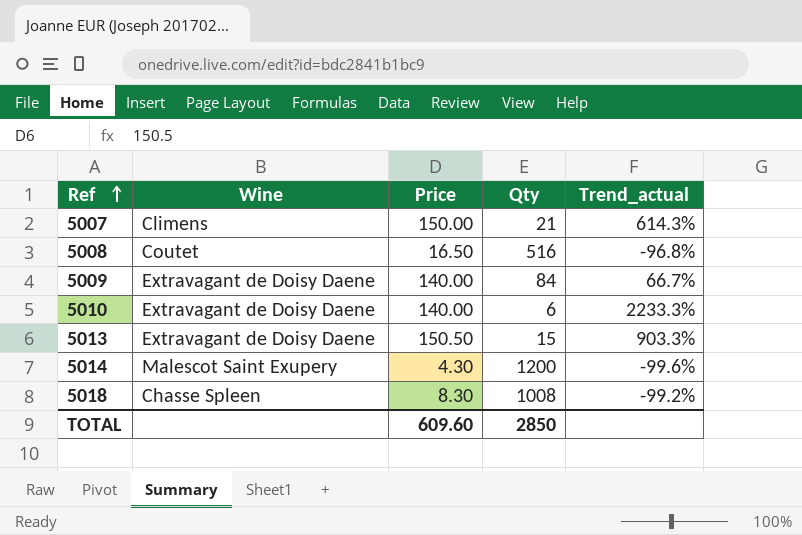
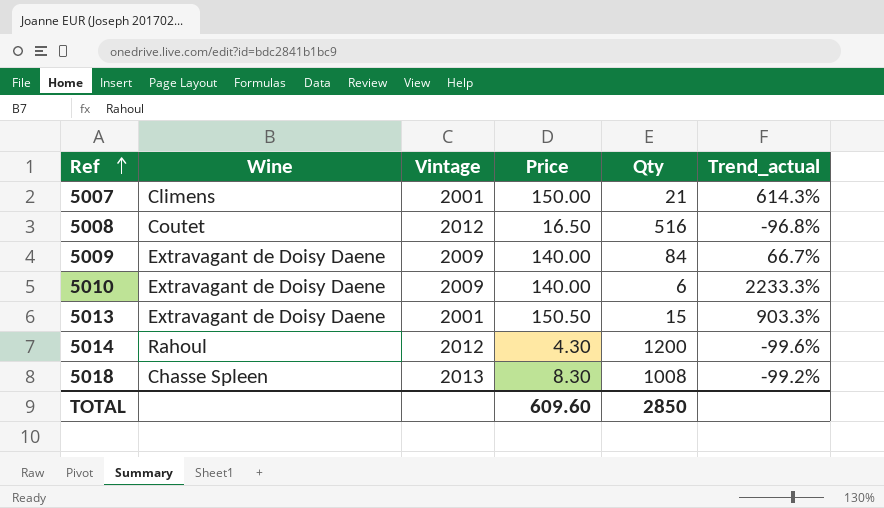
column Vintage | position: none -> 3
5014 | Wine: Malescot Saint Exupery -> Rahoul

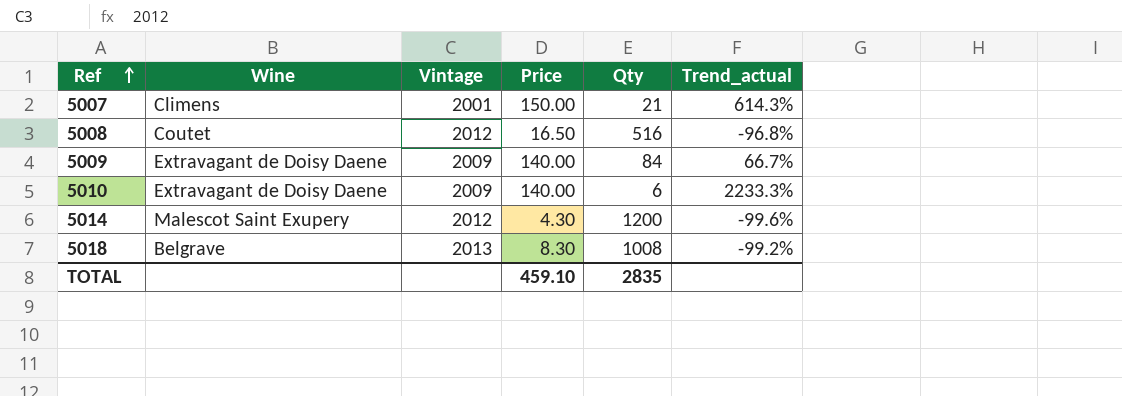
row 5013: Extravagant de Doisy Daene | 2001 | 150.50 | 15 | 903.3% -> none
5014 | Wine: Rahoul -> Malescot Saint Exupery
5018 | Wine: Chasse Spleen -> Belgrave
TOTAL | Price: 609.60 -> 459.10
TOTAL | Qty: 2850 -> 2835

